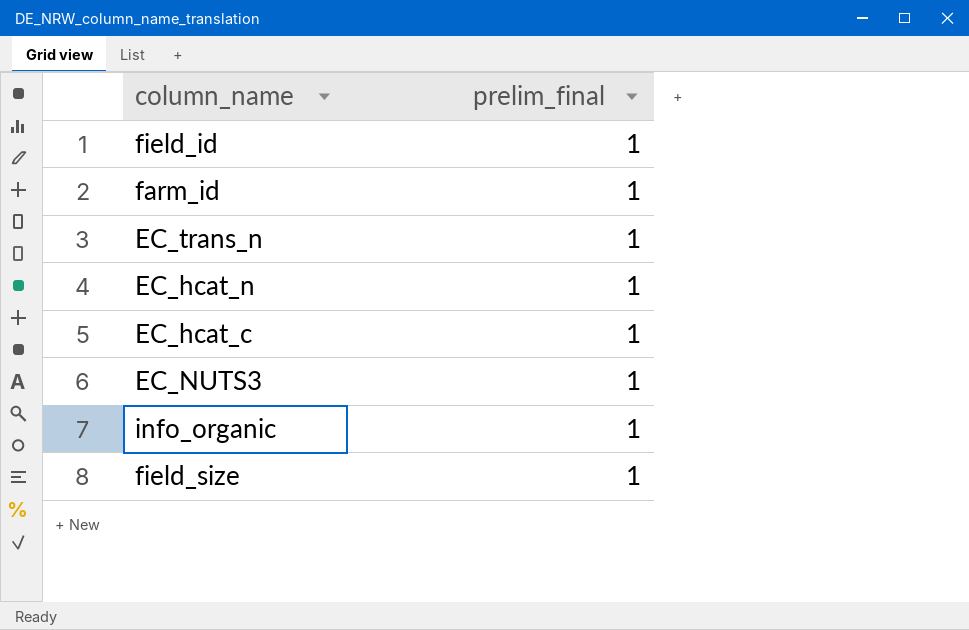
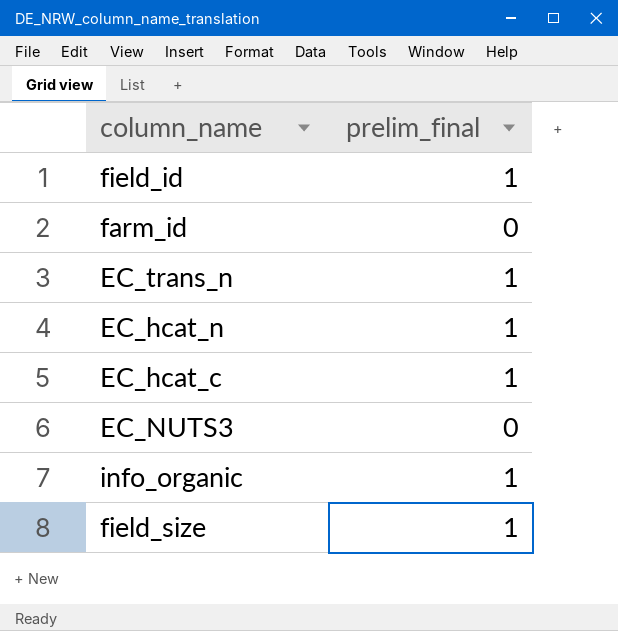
farm_id | prelim_final: 1 -> 0
EC_NUTS3 | prelim_final: 1 -> 0

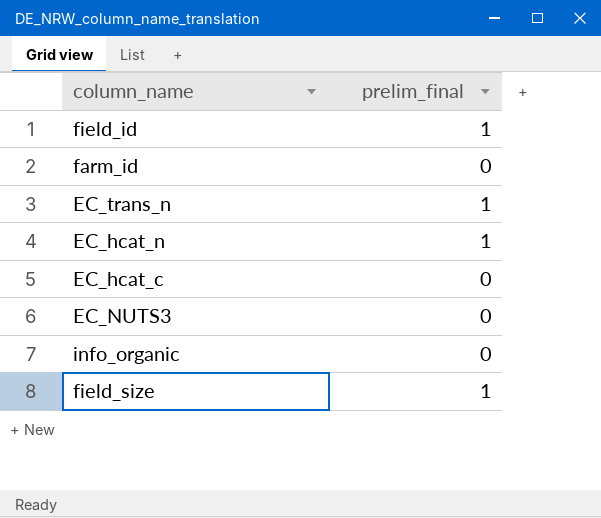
EC_hcat_c | prelim_final: 1 -> 0
info_organic | prelim_final: 1 -> 0

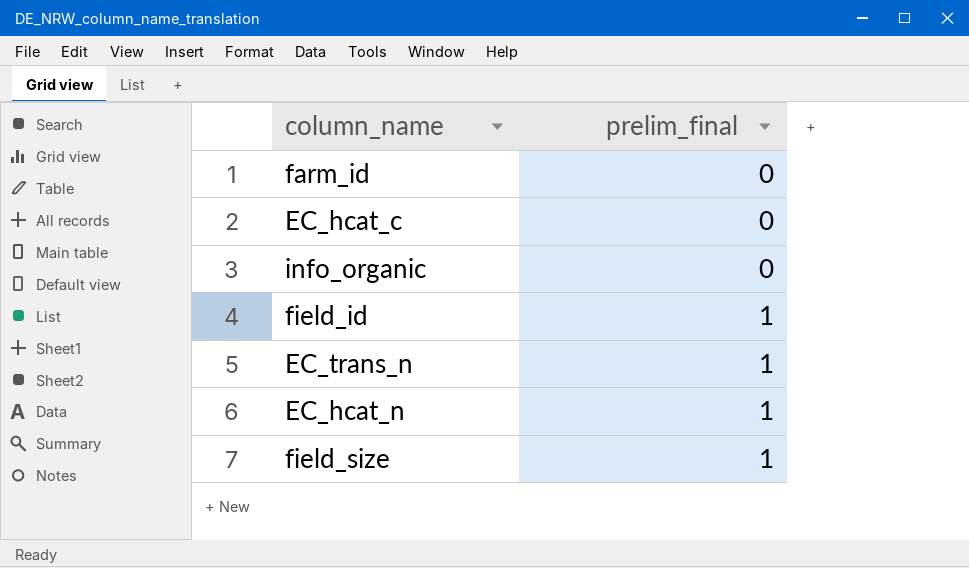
row order: none -> prelim_final ascending
row EC_NUTS3: 0 -> none

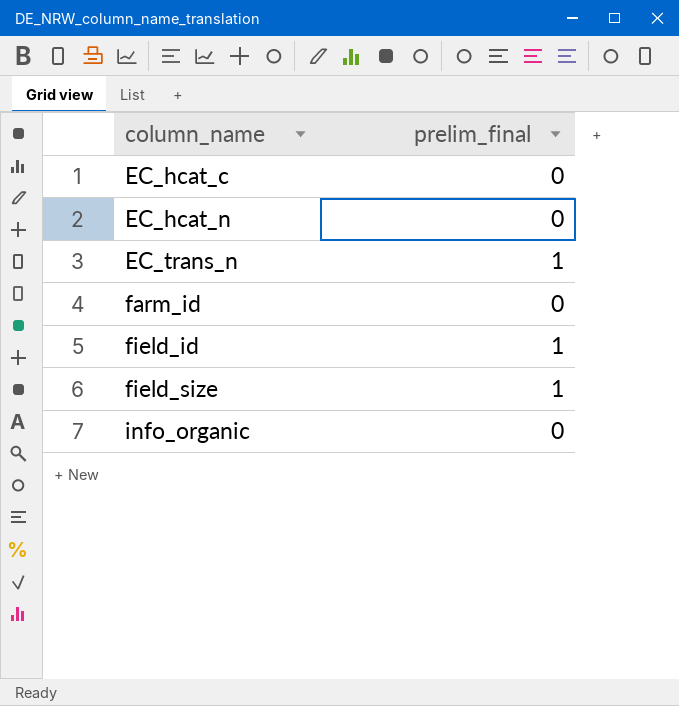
row order: prelim_final ascending -> column_name ascending
EC_hcat_n | prelim_final: 1 -> 0

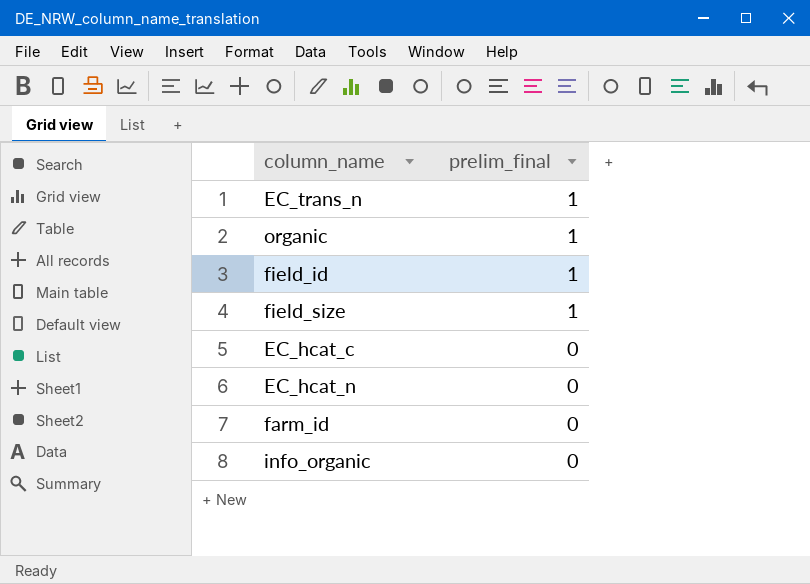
row order: column_name ascending -> prelim_final descending
row organic: none -> 1

